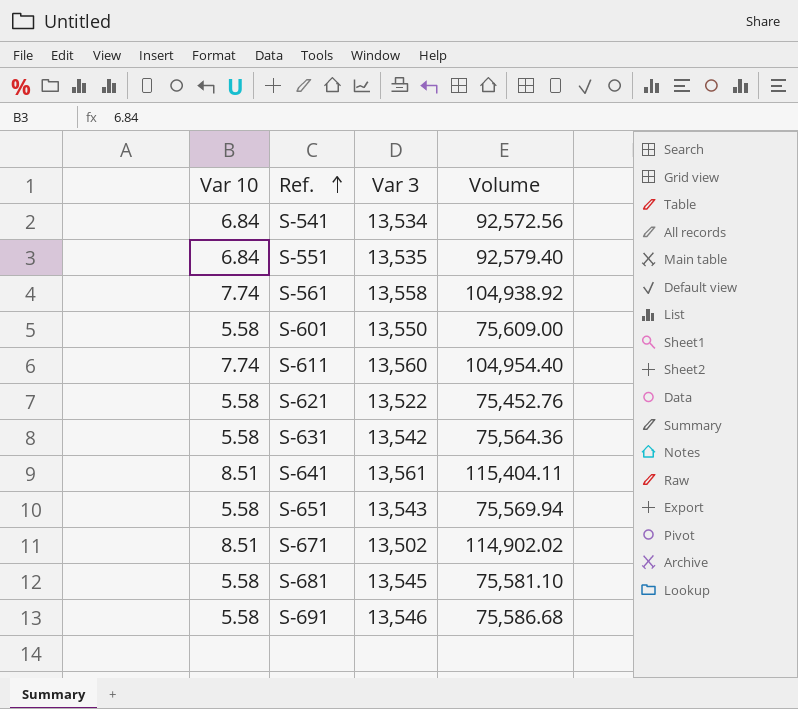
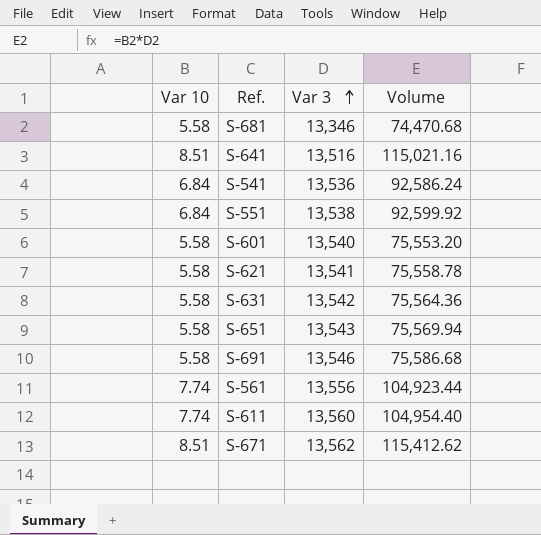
row order: Ref. ascending -> Var 3 ascending
S-681 | Var 3: 13,545 -> 13,346
S-681 | Volume: 75,581.10 -> 74,470.68
S-641 | Var 3: 13,561 -> 13,516
S-641 | Volume: 115,404.11 -> 115,021.16
S-541 | Var 3: 13,534 -> 13,536
S-541 | Volume: 92,572.56 -> 92,586.24
S-551 | Var 3: 13,535 -> 13,538
S-551 | Volume: 92,579.40 -> 92,599.92
S-601 | Var 3: 13,550 -> 13,540
S-601 | Volume: 75,609.00 -> 75,553.20
S-621 | Var 3: 13,522 -> 13,541
S-621 | Volume: 75,452.76 -> 75,558.78
S-561 | Var 3: 13,558 -> 13,556
S-561 | Volume: 104,938.92 -> 104,923.44
S-671 | Var 3: 13,502 -> 13,562
S-671 | Volume: 114,902.02 -> 115,412.62

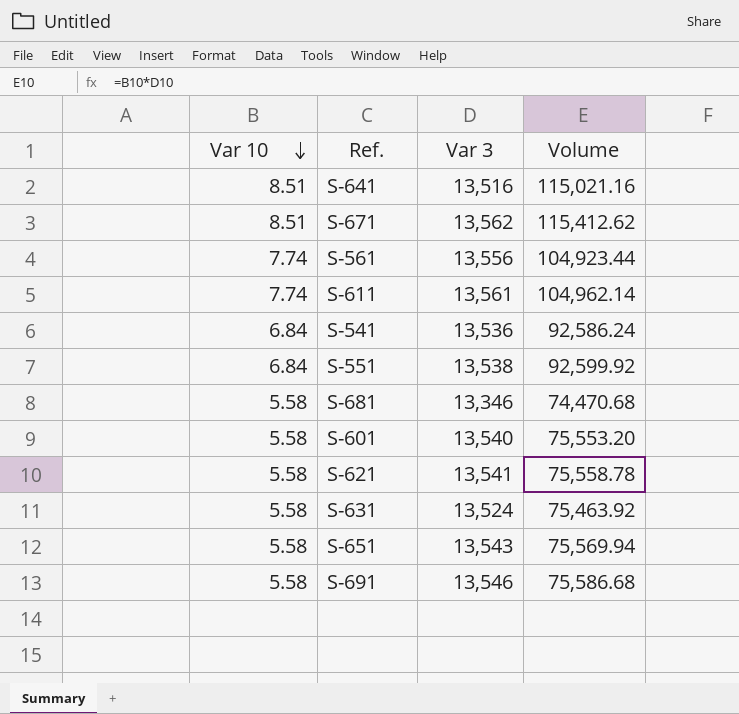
row order: Var 3 ascending -> Var 10 descending
S-611 | Var 3: 13,560 -> 13,561
S-611 | Volume: 104,954.40 -> 104,962.14
S-631 | Var 3: 13,542 -> 13,524
S-631 | Volume: 75,564.36 -> 75,463.92

